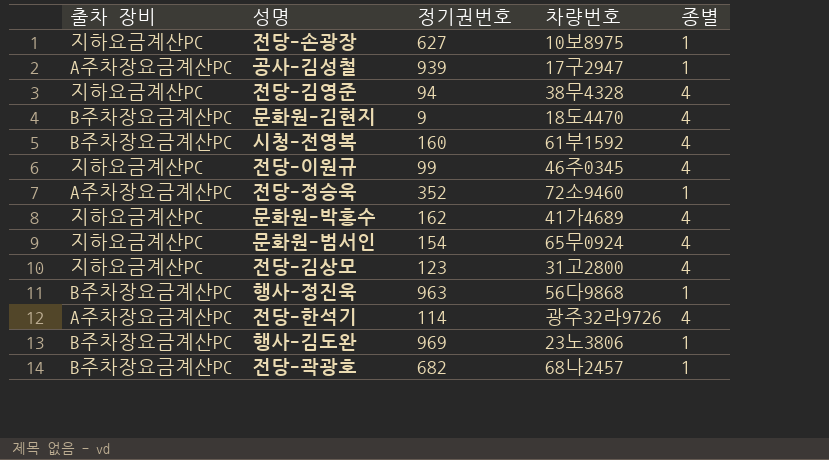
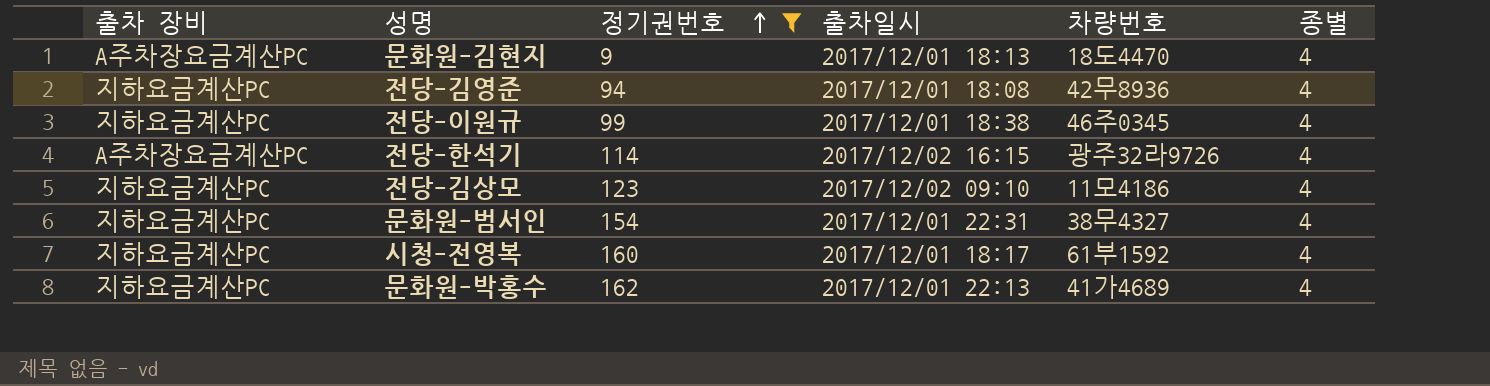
filter: none -> 정기권번호 <= 162
row order: none -> 정기권번호 ascending
column 출차일시 | position: none -> 4
문화원-김현지 | 출차 장비: B주차장요금계산PC -> A주차장요금계산PC
전당-김영준 | 차량번호: 38무4328 -> 42무8936
전당-김상모 | 차량번호: 31고2800 -> 11모4186
문화원-범서인 | 차량번호: 65무0924 -> 38무4327
시청-전영복 | 출차 장비: B주차장요금계산PC -> 지하요금계산PC

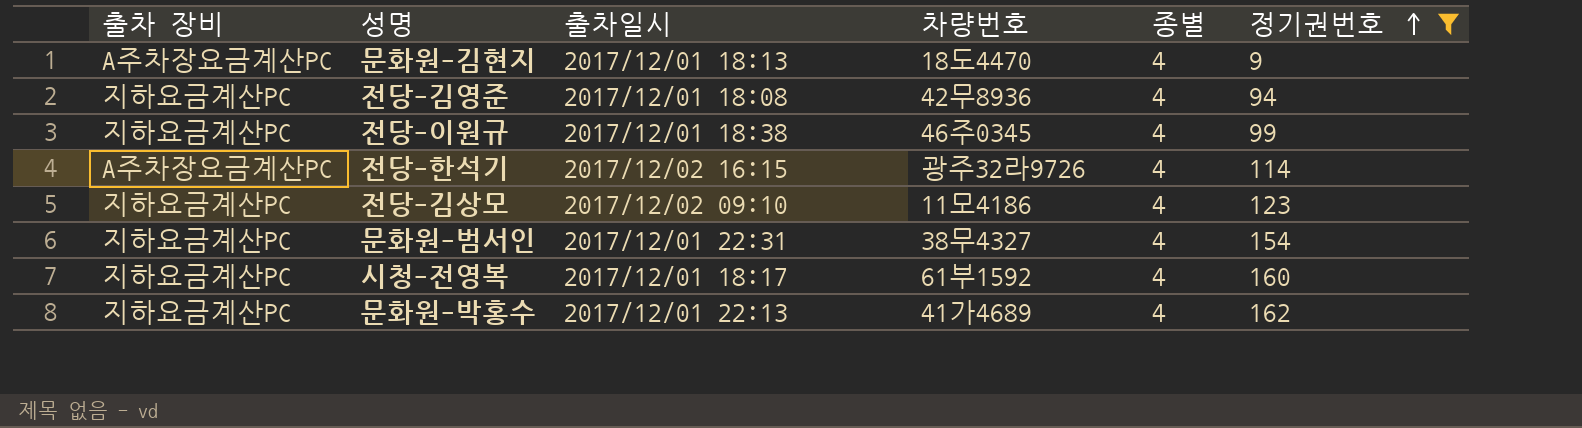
column 정기권번호 | position: 3 -> 6

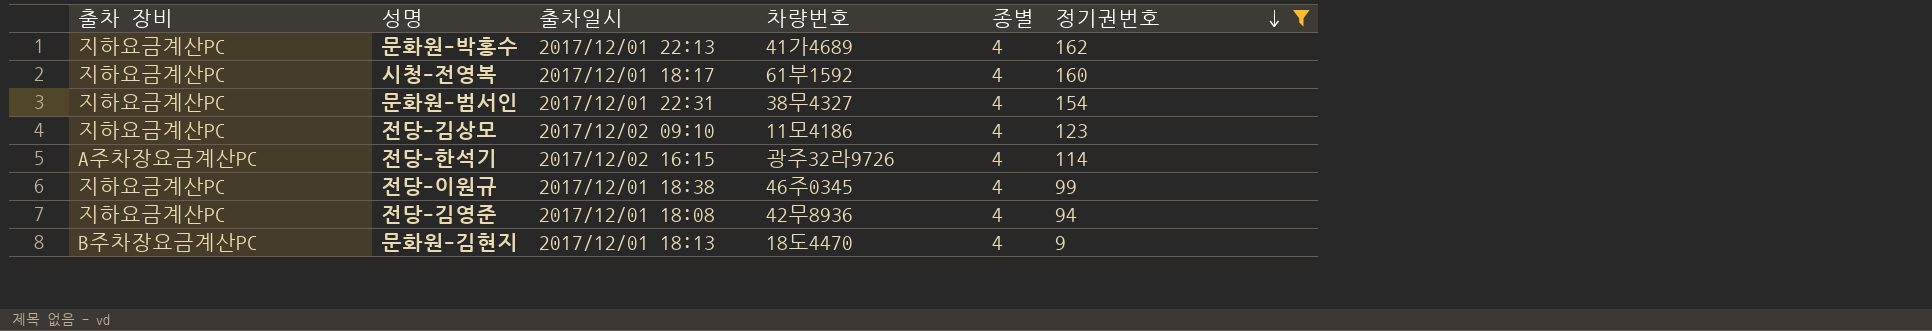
row order: 정기권번호 ascending -> 정기권번호 descending
문화원-김현지 | 출차 장비: A주차장요금계산PC -> B주차장요금계산PC

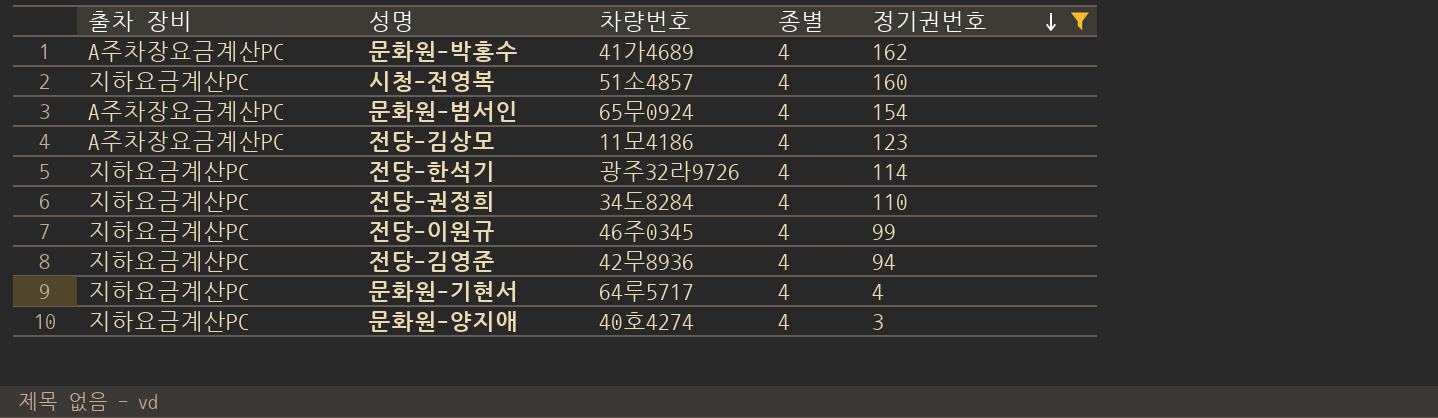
column 출차일시 | position: 3 -> none
row 문화원-김현지: B주차장요금계산PC | 2017/12/01 18:13 | 18도4470 | 4 | 9 -> none
문화원-박홍수 | 출차 장비: 지하요금계산PC -> A주차장요금계산PC
시청-전영복 | 차량번호: 61부1592 -> 51소4857
문화원-범서인 | 출차 장비: 지하요금계산PC -> A주차장요금계산PC
문화원-범서인 | 차량번호: 38무4327 -> 65무0924
전당-김상모 | 출차 장비: 지하요금계산PC -> A주차장요금계산PC
전당-한석기 | 출차 장비: A주차장요금계산PC -> 지하요금계산PC
row 전당-권정희: none -> 지하요금계산PC | 34도8284 | 4 | 110
row 문화원-기현서: none -> 지하요금계산PC | 64루5717 | 4 | 4
row 문화원-양지애: none -> 지하요금계산PC | 40호4274 | 4 | 3

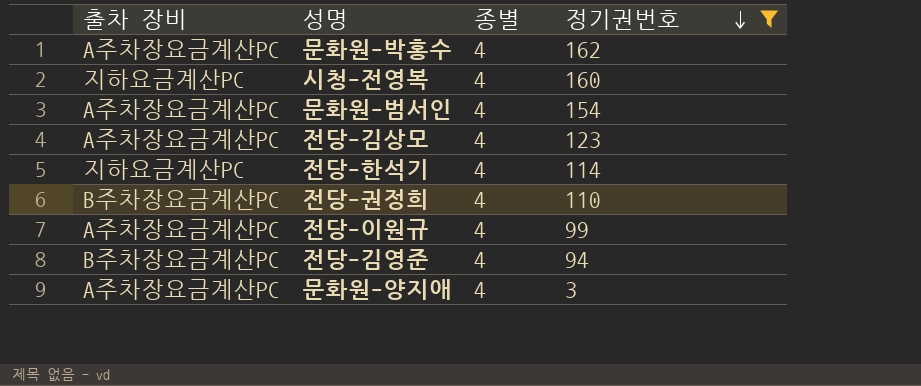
column 차량번호 | position: 3 -> none
row 문화원-기현서: 지하요금계산PC | 64루5717 | 4 | 4 -> none
전당-권정희 | 출차 장비: 지하요금계산PC -> B주차장요금계산PC
전당-이원규 | 출차 장비: 지하요금계산PC -> A주차장요금계산PC
전당-김영준 | 출차 장비: 지하요금계산PC -> B주차장요금계산PC
문화원-양지애 | 출차 장비: 지하요금계산PC -> A주차장요금계산PC

